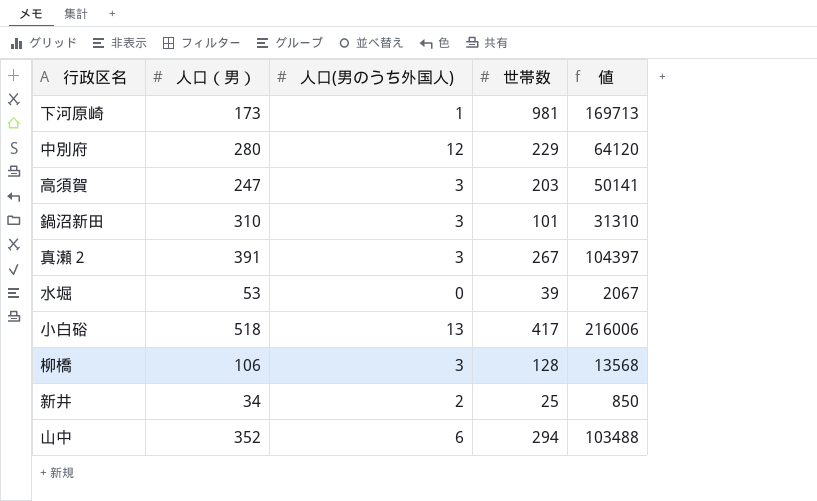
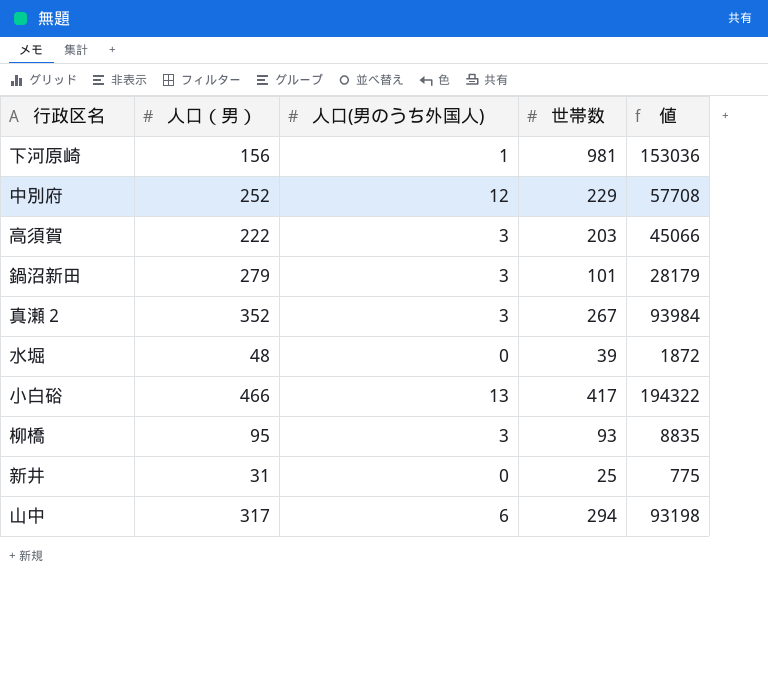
下河原崎 | 人口（男）: 173 -> 156
下河原崎 | 値: 169713 -> 153036
中別府 | 人口（男）: 280 -> 252
中別府 | 値: 64120 -> 57708
高須賀 | 人口（男）: 247 -> 222
高須賀 | 値: 50141 -> 45066
鍋沼新田 | 人口（男）: 310 -> 279
鍋沼新田 | 値: 31310 -> 28179
真瀬２ | 人口（男）: 391 -> 352
真瀬２ | 値: 104397 -> 93984
水堀 | 人口（男）: 53 -> 48
水堀 | 値: 2067 -> 1872
小白硲 | 人口（男）: 518 -> 466
小白硲 | 値: 216006 -> 194322
柳橋 | 人口（男）: 106 -> 95
柳橋 | 世帯数: 128 -> 93
柳橋 | 値: 13568 -> 8835
新井 | 人口（男）: 34 -> 31
新井 | 人口(男のうち外国人): 2 -> 0
新井 | 値: 850 -> 775
山中 | 人口（男）: 352 -> 317
山中 | 値: 103488 -> 93198

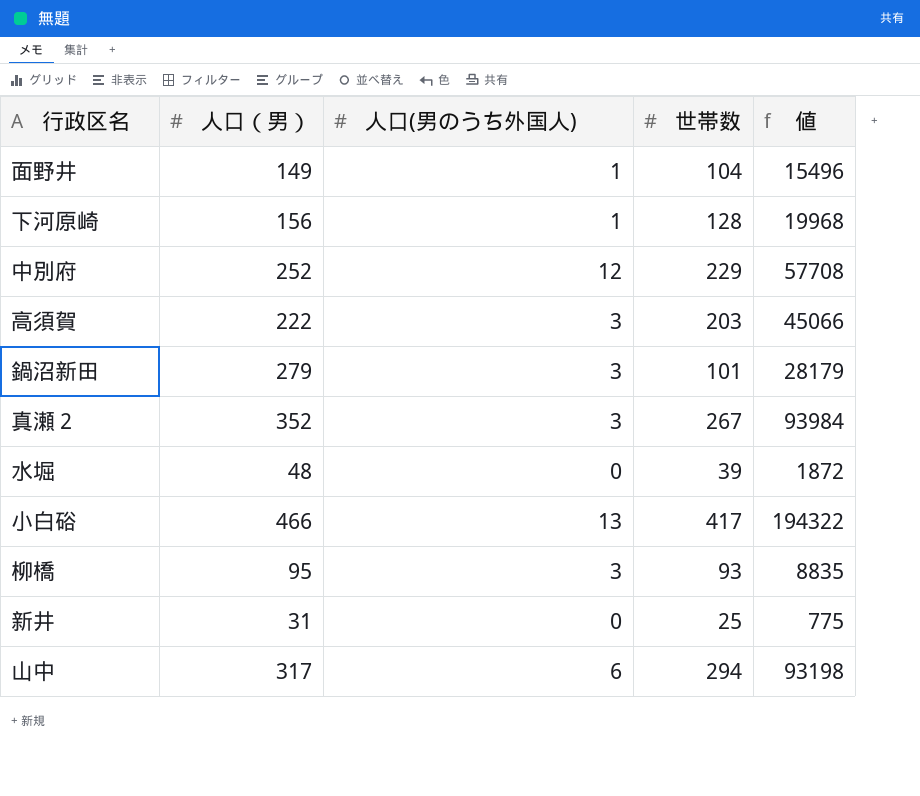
row 面野井: none -> 149 | 1 | 104 | 15496
下河原崎 | 世帯数: 981 -> 128
下河原崎 | 値: 153036 -> 19968

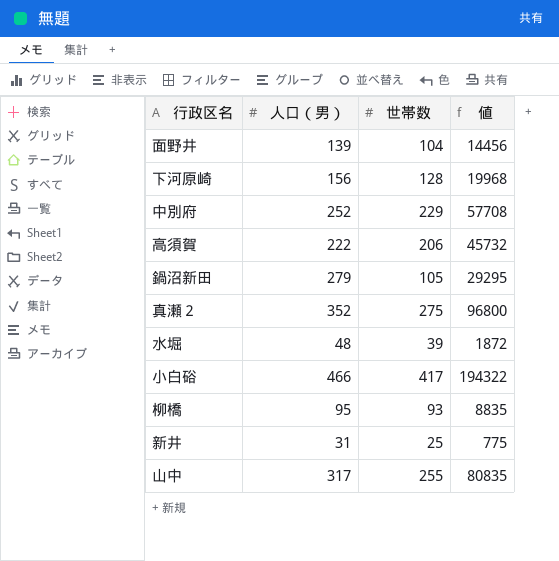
column 人口(男のうち外国人) | position: 3 -> none
面野井 | 人口（男）: 149 -> 139
面野井 | 値: 15496 -> 14456
高須賀 | 世帯数: 203 -> 206
高須賀 | 値: 45066 -> 45732
鍋沼新田 | 世帯数: 101 -> 105
鍋沼新田 | 値: 28179 -> 29295
真瀬２ | 世帯数: 267 -> 275
真瀬２ | 値: 93984 -> 96800
山中 | 世帯数: 294 -> 255
山中 | 値: 93198 -> 80835

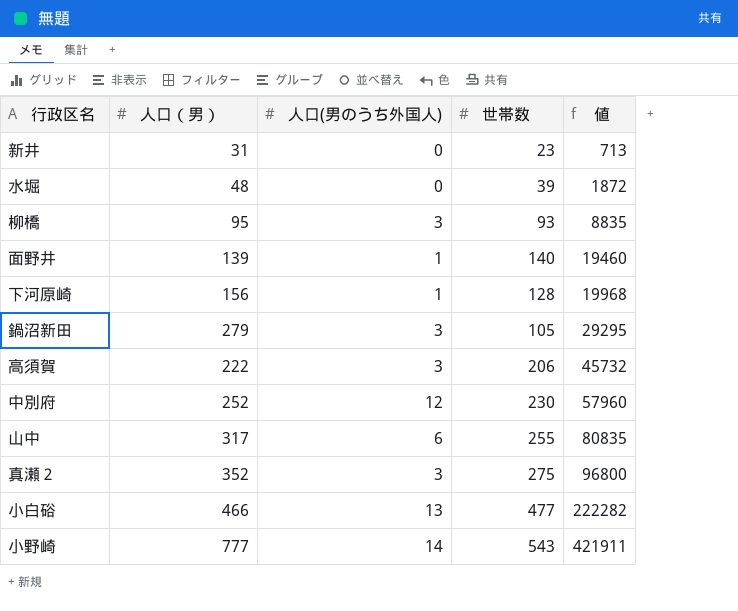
row order: none -> 値 ascending
column 人口(男のうち外国人) | position: none -> 3
新井 | 世帯数: 25 -> 23
新井 | 値: 775 -> 713
面野井 | 世帯数: 104 -> 140
面野井 | 値: 14456 -> 19460
中別府 | 世帯数: 229 -> 230
中別府 | 値: 57708 -> 57960
小白硲 | 世帯数: 417 -> 477
小白硲 | 値: 194322 -> 222282
row 小野崎: none -> 777 | 14 | 543 | 421911

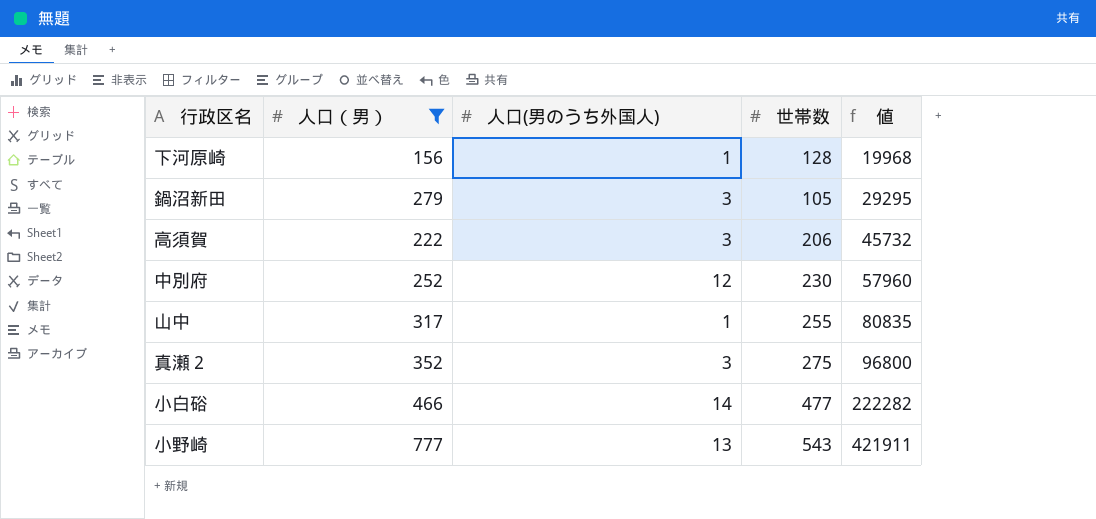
filter: none -> 人口（男） >= 156
山中 | 人口(男のうち外国人): 6 -> 1
小白硲 | 人口(男のうち外国人): 13 -> 14
小野崎 | 人口(男のうち外国人): 14 -> 13

